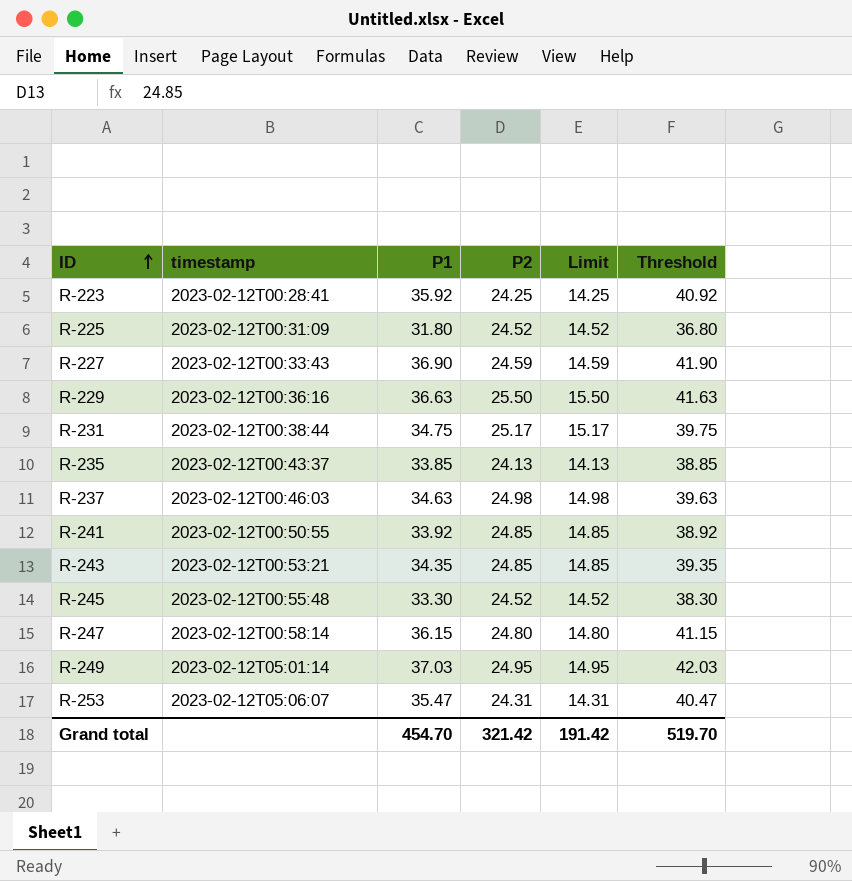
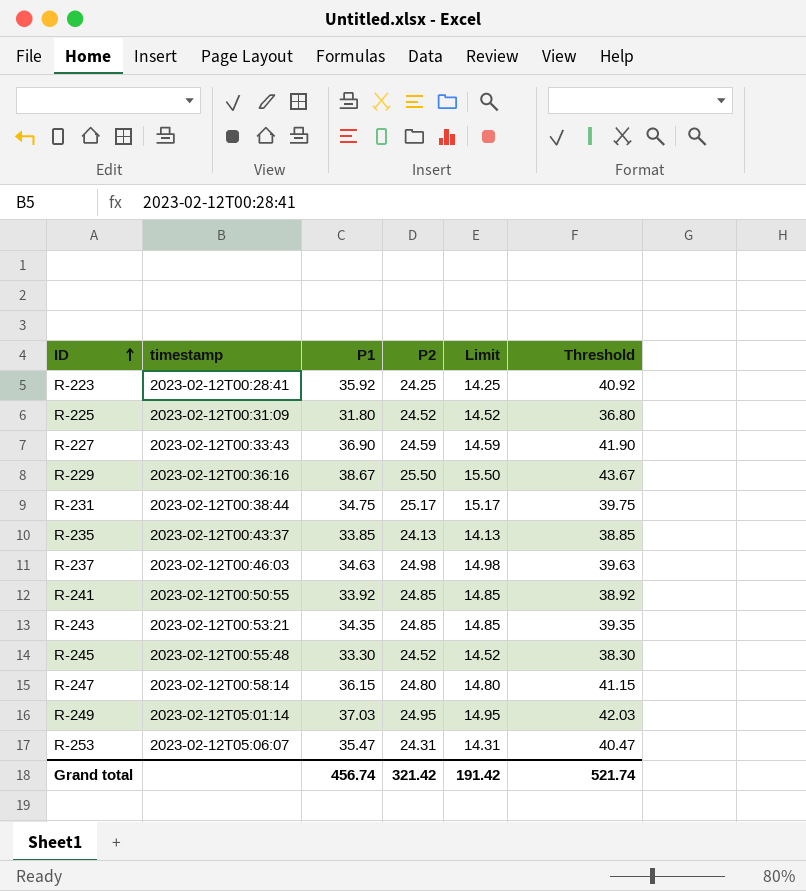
R-229 | P1: 36.63 -> 38.67
R-229 | Threshold: 41.63 -> 43.67
Grand total | P1: 454.70 -> 456.74
Grand total | Threshold: 519.70 -> 521.74

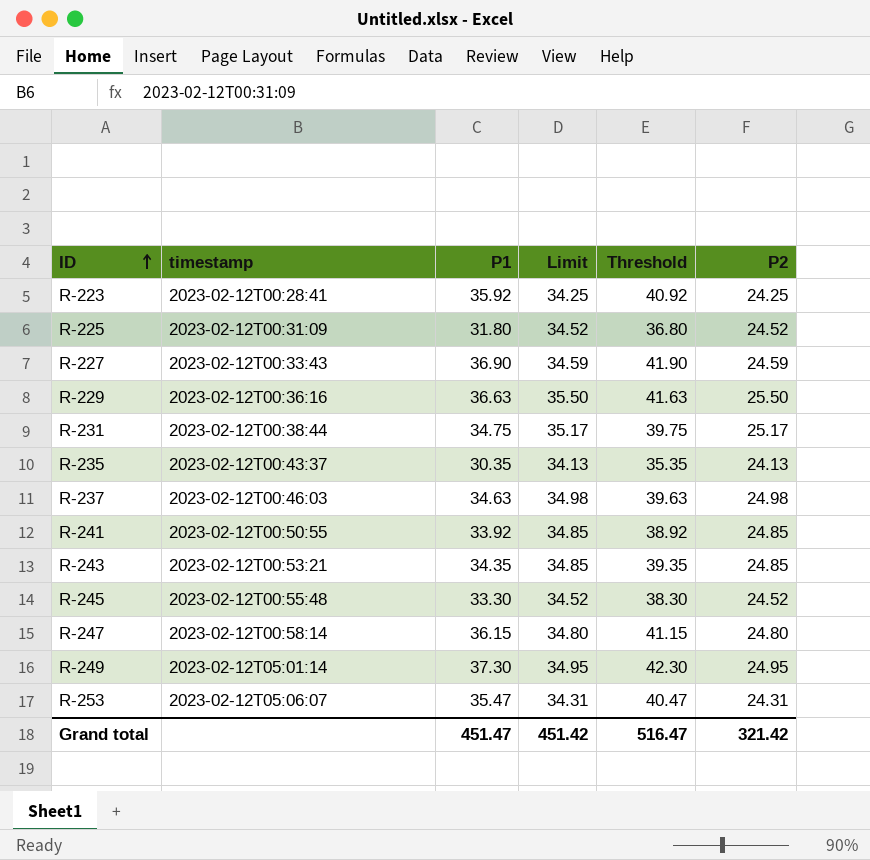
column Limit | formula: [P2] - 10 -> [P2] + 10
column P2 | position: 4 -> 6
R-229 | P1: 38.67 -> 36.63
R-229 | Threshold: 43.67 -> 41.63
R-235 | P1: 33.85 -> 30.35
R-235 | Threshold: 38.85 -> 35.35
R-249 | P1: 37.03 -> 37.30
R-249 | Threshold: 42.03 -> 42.30
Grand total | P1: 456.74 -> 451.47
Grand total | Limit: 191.42 -> 451.42
Grand total | Threshold: 521.74 -> 516.47

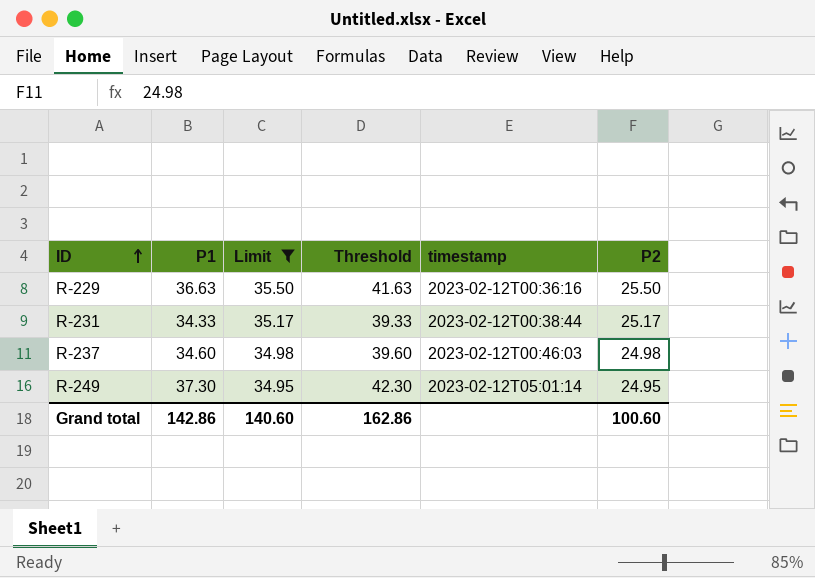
filter: none -> Limit >= 34.95
column timestamp | position: 2 -> 5
R-231 | P1: 34.75 -> 34.33
R-231 | Threshold: 39.75 -> 39.33
R-237 | P1: 34.63 -> 34.60
R-237 | Threshold: 39.63 -> 39.60
Grand total | P1: 451.47 -> 142.86
Grand total | Limit: 451.42 -> 140.60
Grand total | Threshold: 516.47 -> 162.86
Grand total | P2: 321.42 -> 100.60

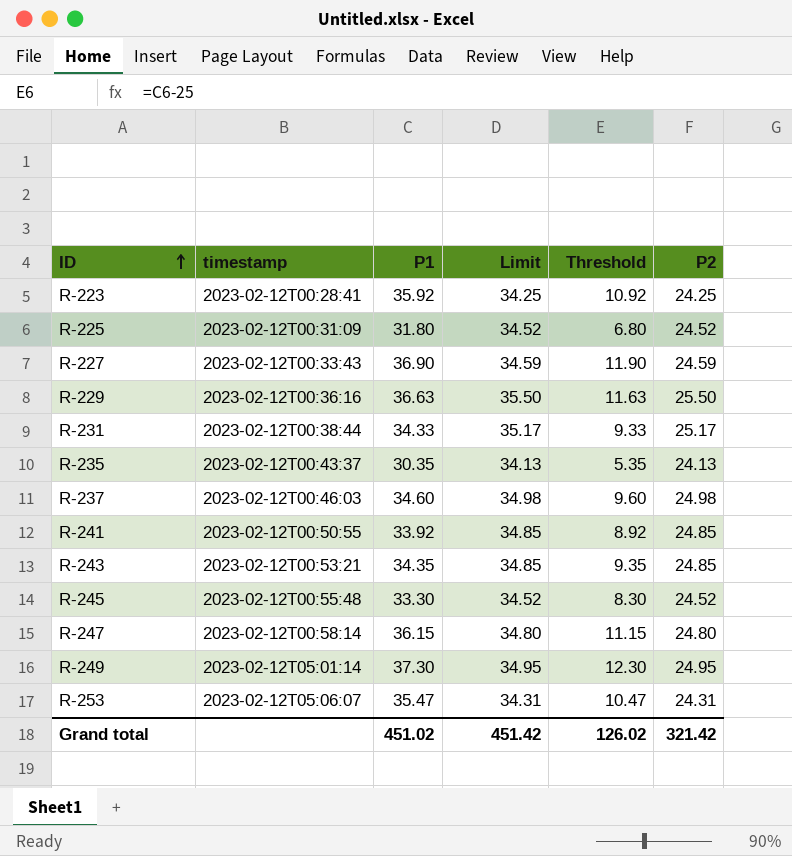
filter: Limit >= 34.95 -> none
column timestamp | position: 5 -> 2
column Threshold | formula: [P1] + 5 -> [P1] - 25
Grand total | P1: 142.86 -> 451.02
Grand total | Limit: 140.60 -> 451.42
Grand total | Threshold: 162.86 -> 126.02
Grand total | P2: 100.60 -> 321.42

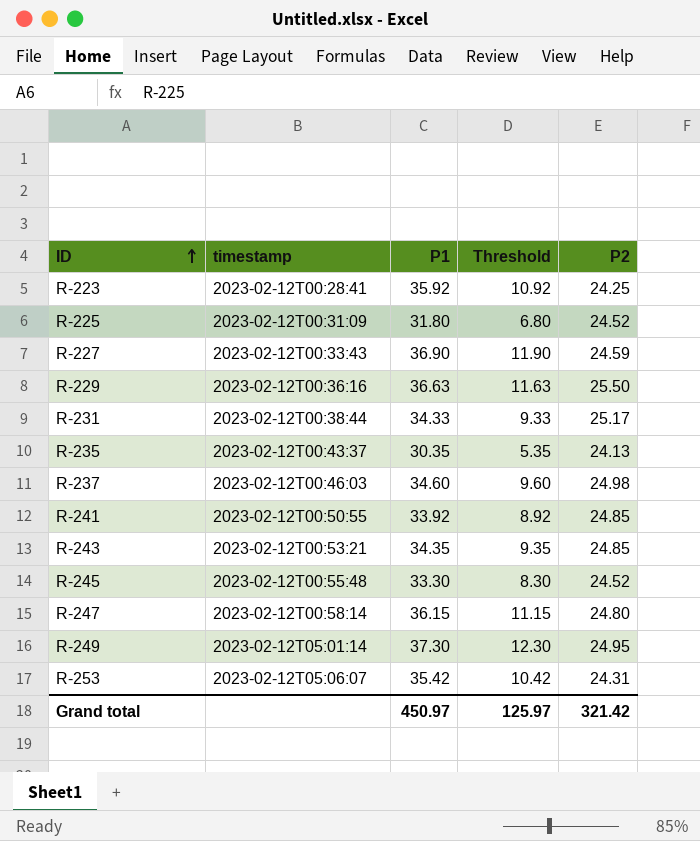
column Limit | formula: [P2] + 10 -> none
R-253 | P1: 35.47 -> 35.42
R-253 | Threshold: 10.47 -> 10.42
Grand total | P1: 451.02 -> 450.97
Grand total | Threshold: 126.02 -> 125.97

